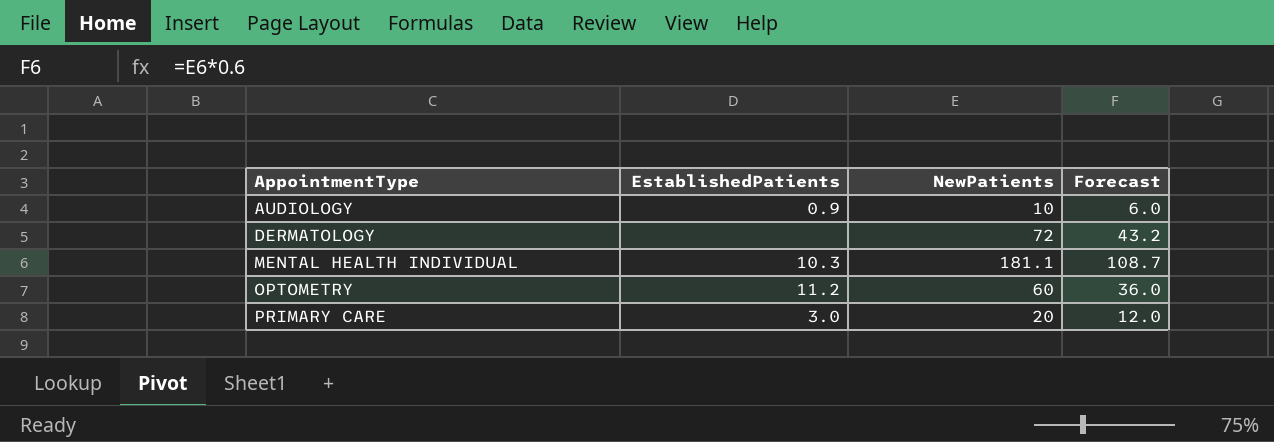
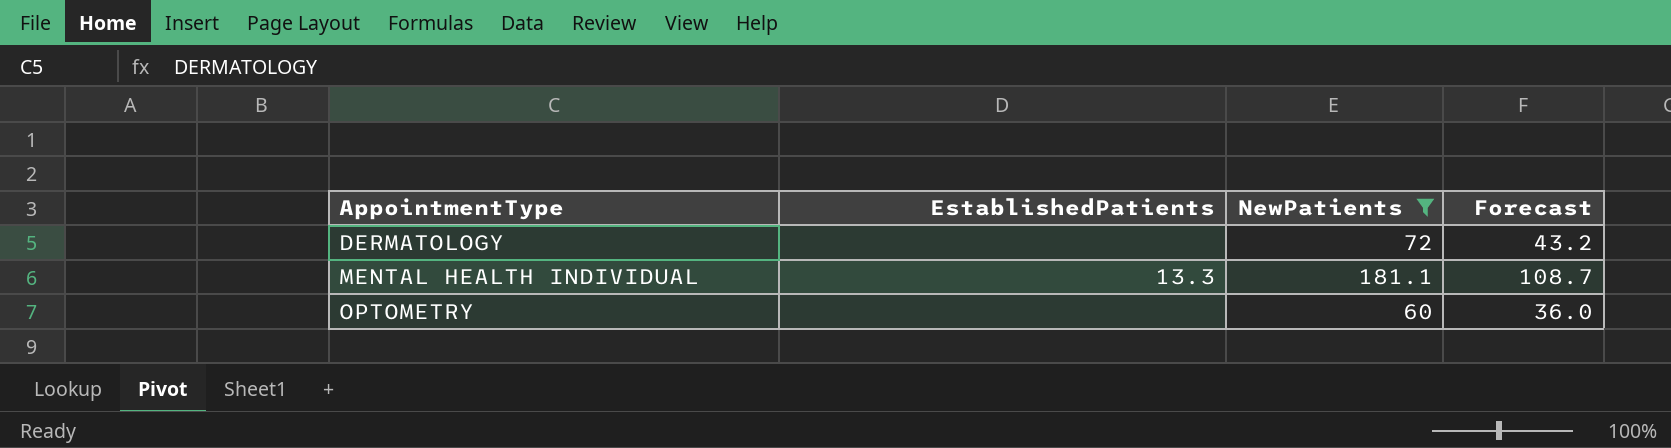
filter: none -> NewPatients >= 60
MENTAL HEALTH INDIVIDUAL | EstablishedPatients: 10.3 -> 13.3
OPTOMETRY | EstablishedPatients: 11.2 -> none

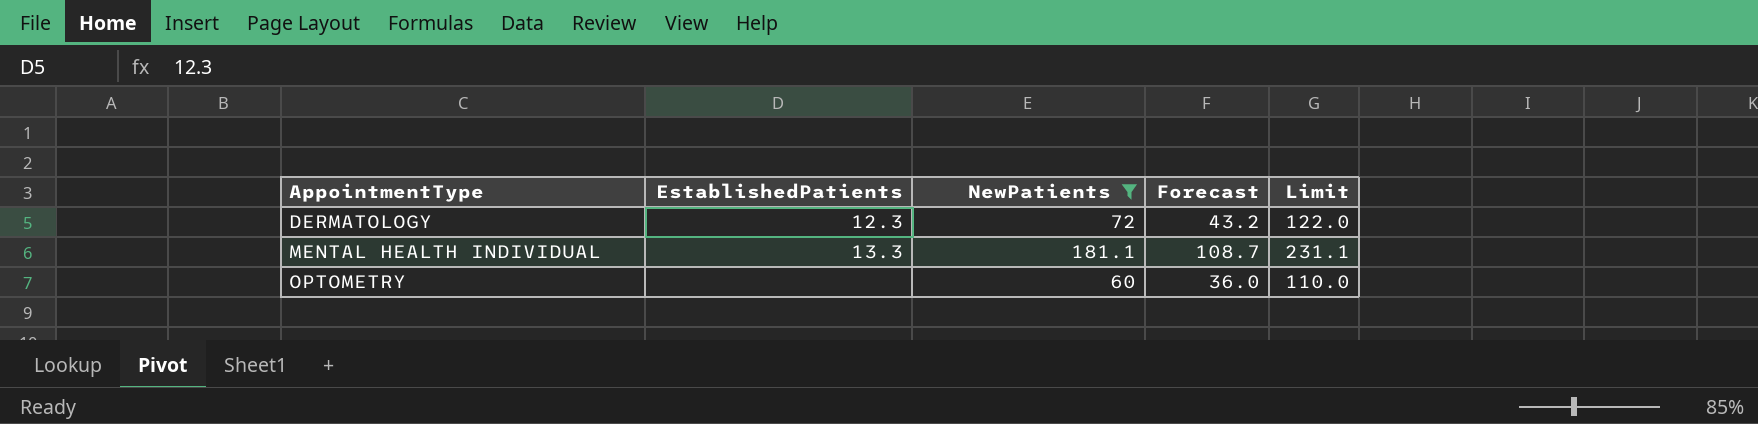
column Limit | formula: none -> [NewPatients] + 50
DERMATOLOGY | EstablishedPatients: none -> 12.3

